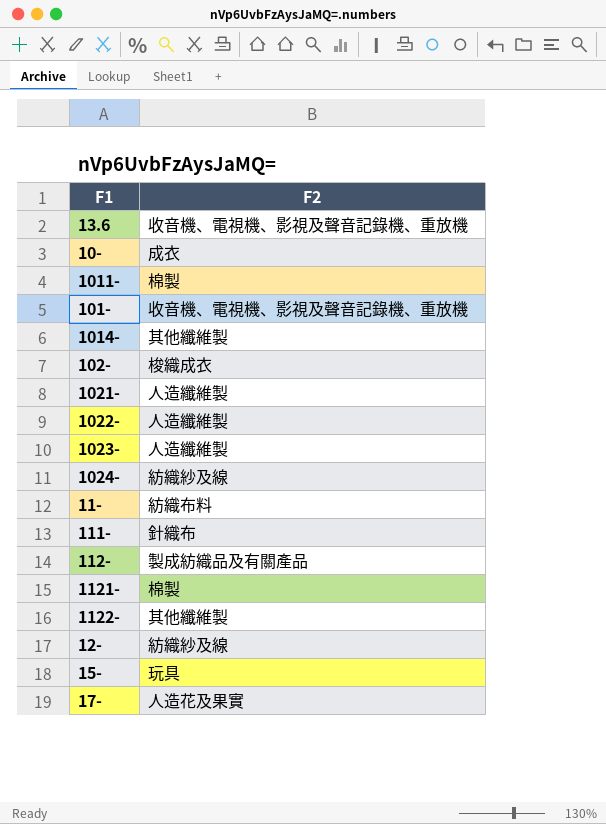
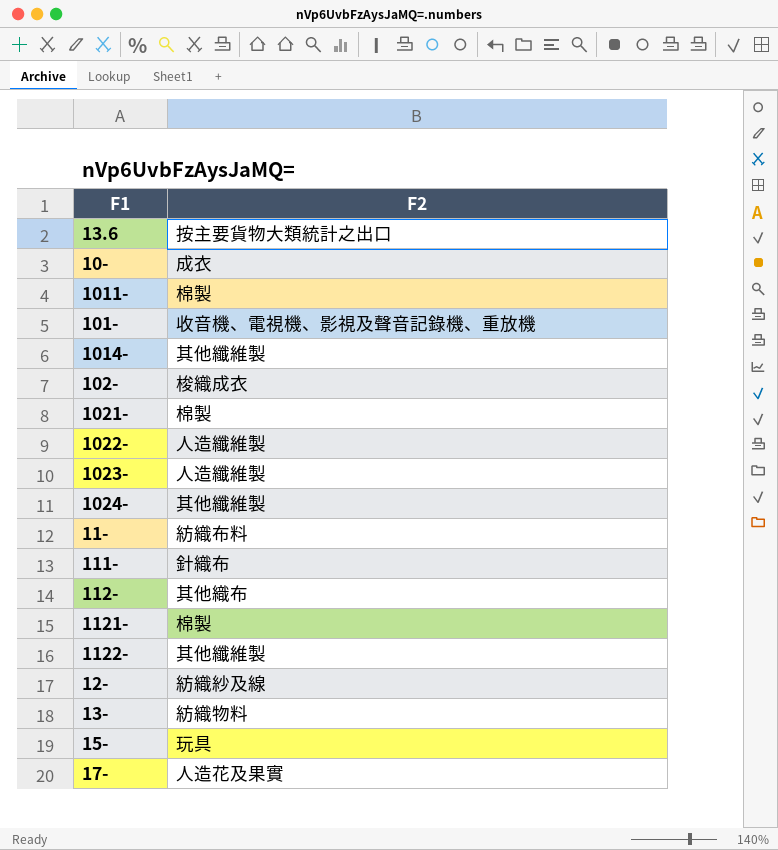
13.6 | F2: 收音機、電視機、影視及聲音記錄機、重放機 -> 按主要貨物大類統計之出口
1021- | F2: 人造纖維製 -> 棉製
1024- | F2: 紡織紗及線 -> 其他纖維製
112- | F2: 製成紡織品及有關產品 -> 其他織布
row 13-: none -> 紡織物料

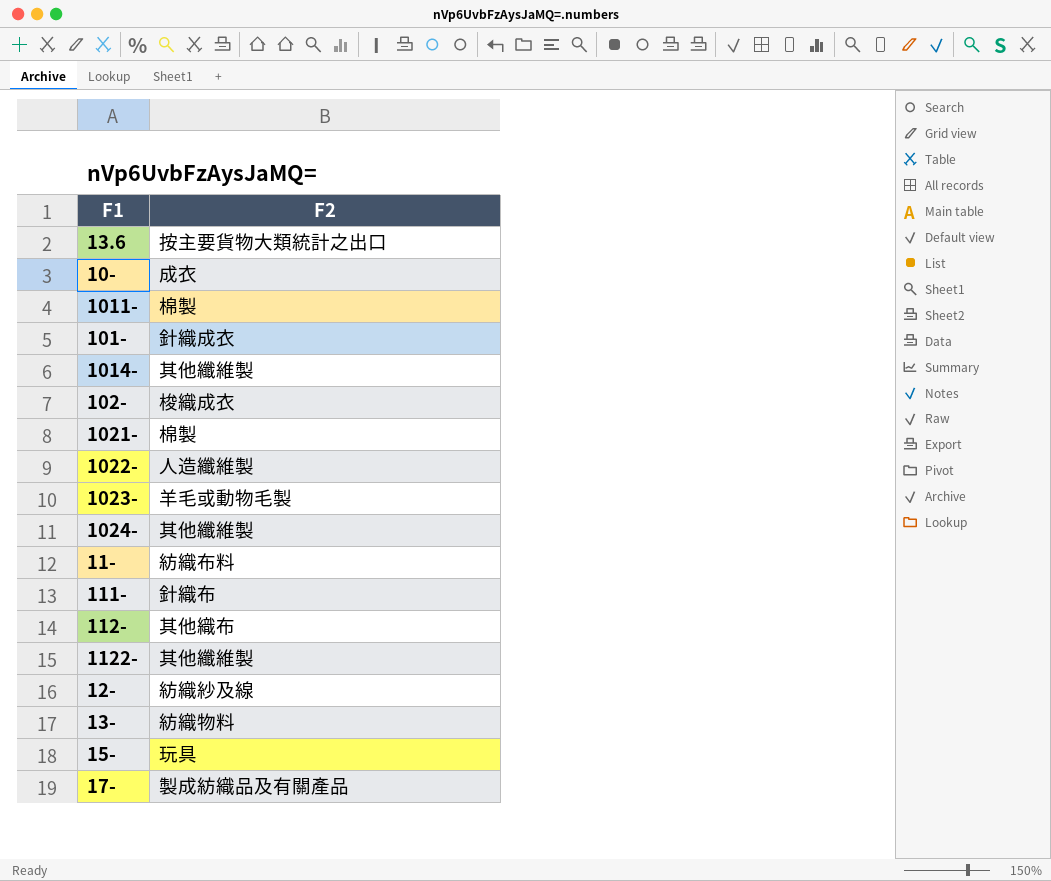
row 1121-: 棉製 -> none
101- | F2: 收音機、電視機、影視及聲音記錄機、重放機 -> 針織成衣
1023- | F2: 人造纖維製 -> 羊毛或動物毛製
17- | F2: 人造花及果實 -> 製成紡織品及有關產品

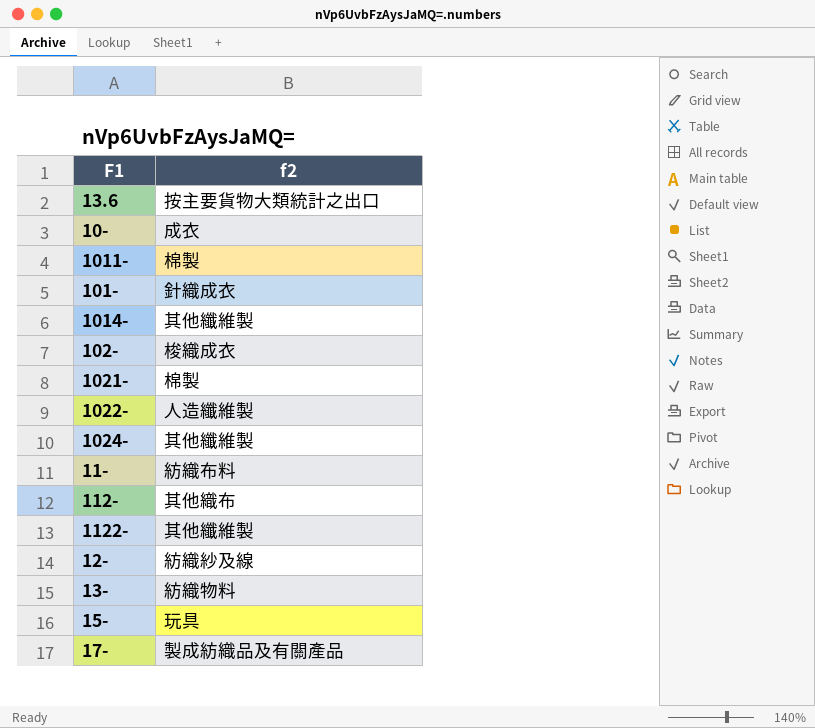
column name: F2 -> f2
row 1023-: 羊毛或動物毛製 -> none
row 111-: 針織布 -> none

